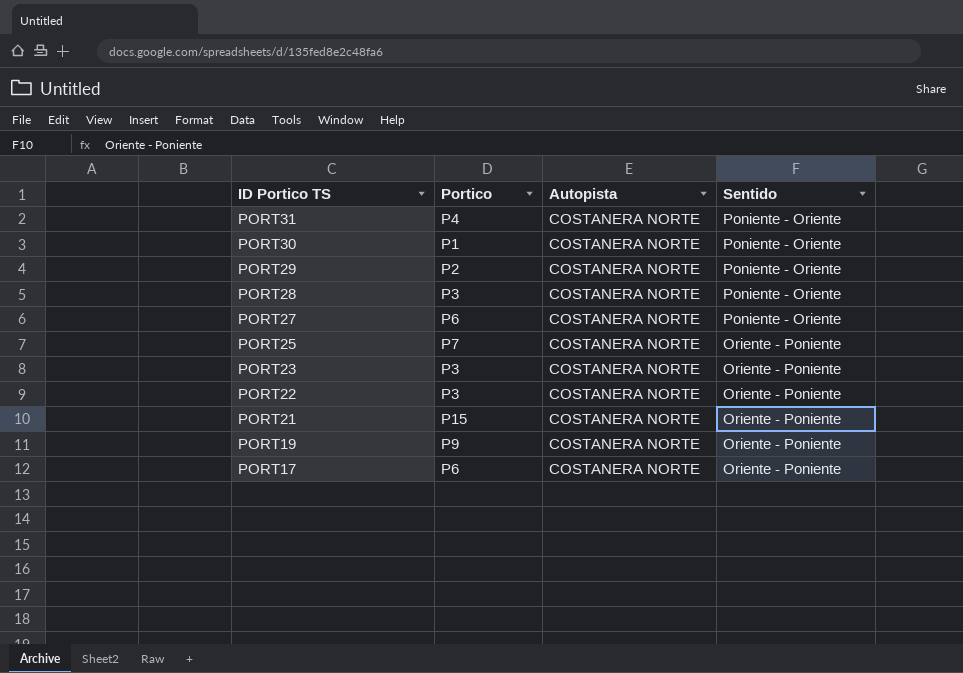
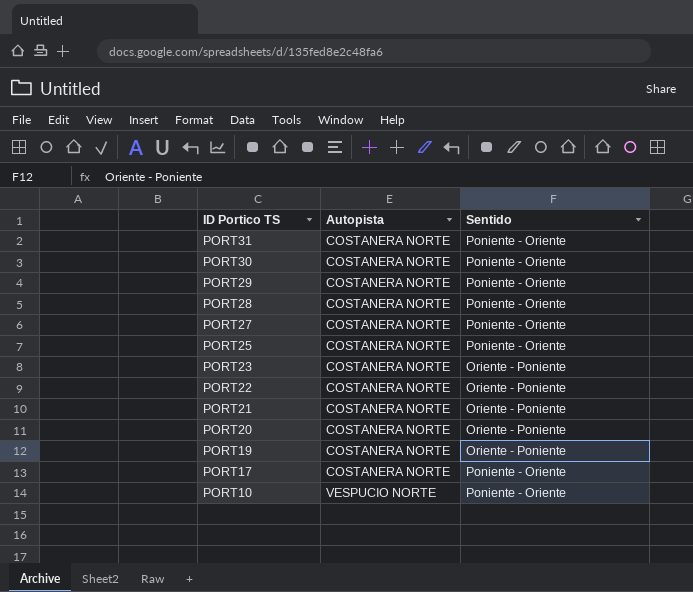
column Portico | position: 2 -> none
PORT25 | Sentido: Oriente - Poniente -> Poniente - Oriente
row PORT20: none -> COSTANERA NORTE | Oriente - Poniente
PORT17 | Sentido: Oriente - Poniente -> Poniente - Oriente
row PORT10: none -> VESPUCIO NORTE | Poniente - Oriente

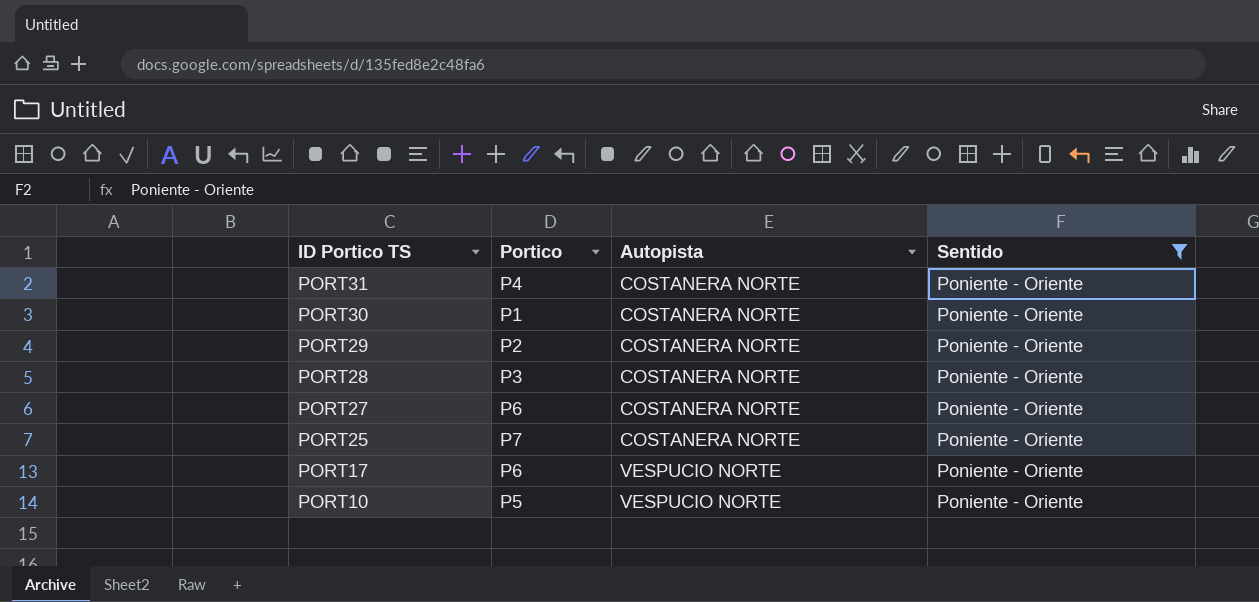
filter: none -> Sentido = Poniente - Oriente
column Portico | position: none -> 2
PORT17 | Autopista: COSTANERA NORTE -> VESPUCIO NORTE

